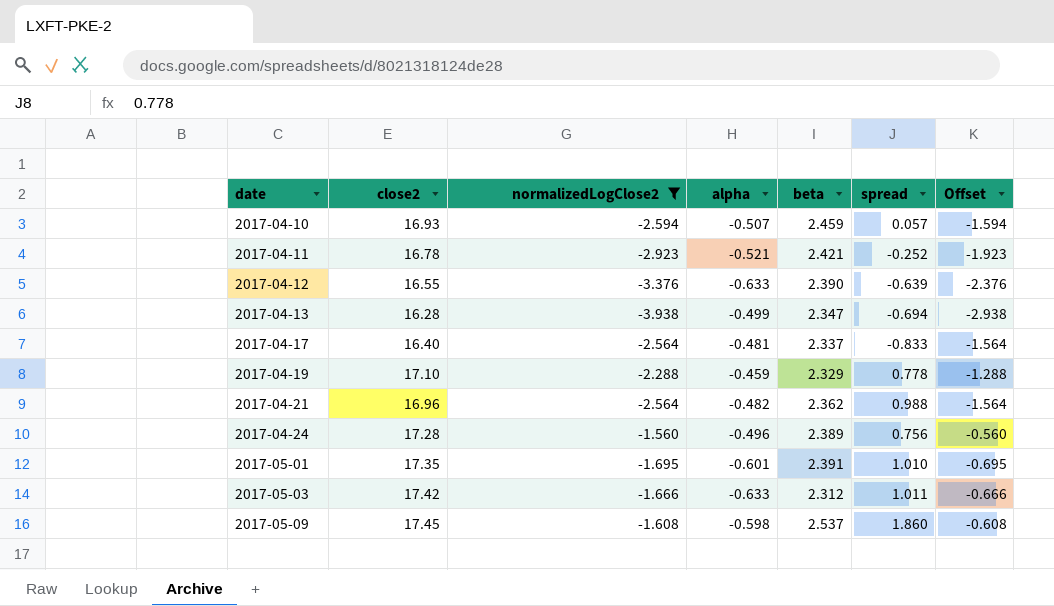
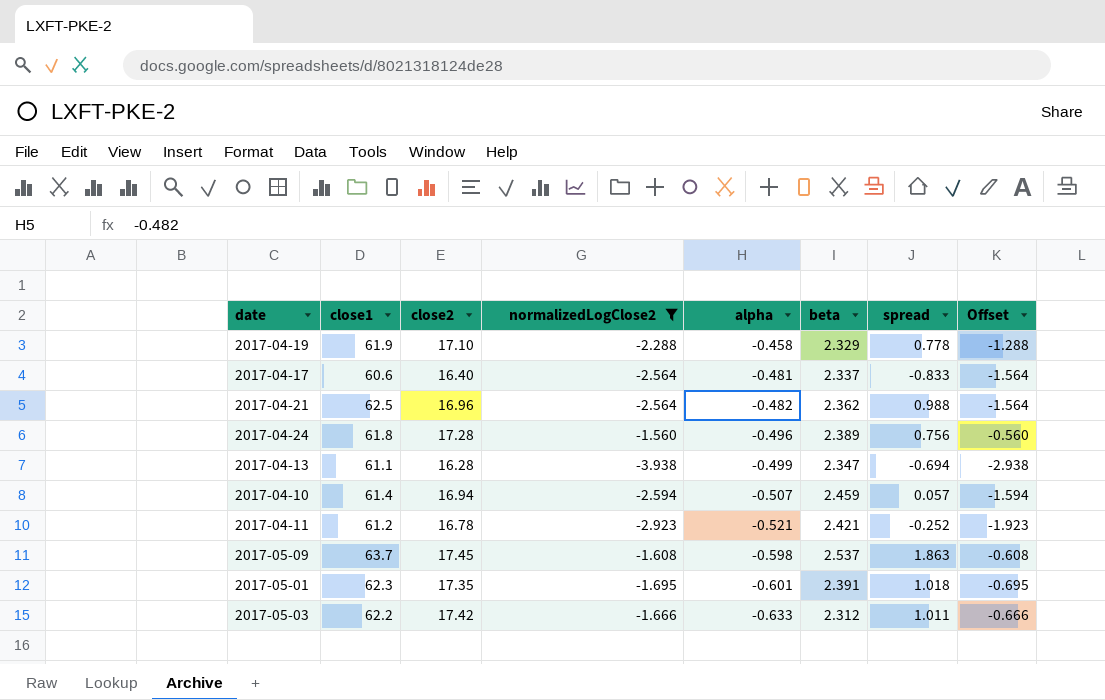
row order: date ascending -> alpha descending
column close1 | position: none -> 2
row 2017-04-12: 16.55 | -3.376 | -0.633 | 2.390 | -0.639 | -2.376 -> none
2017-04-19 | alpha: -0.459 -> -0.458
2017-04-10 | close2: 16.93 -> 16.94
2017-05-09 | spread: 1.860 -> 1.863
2017-05-01 | spread: 1.010 -> 1.018

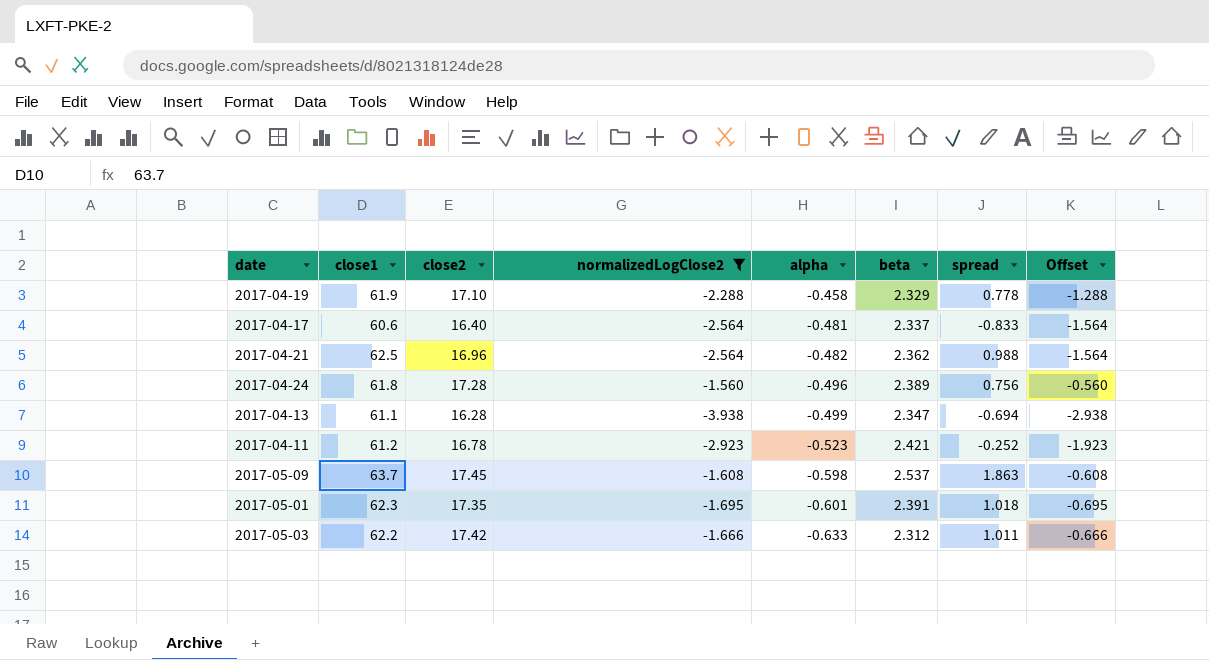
row 2017-04-10: 61.4 | 16.94 | -2.594 | -0.507 | 2.459 | 0.057 | -1.594 -> none
2017-04-11 | alpha: -0.521 -> -0.523

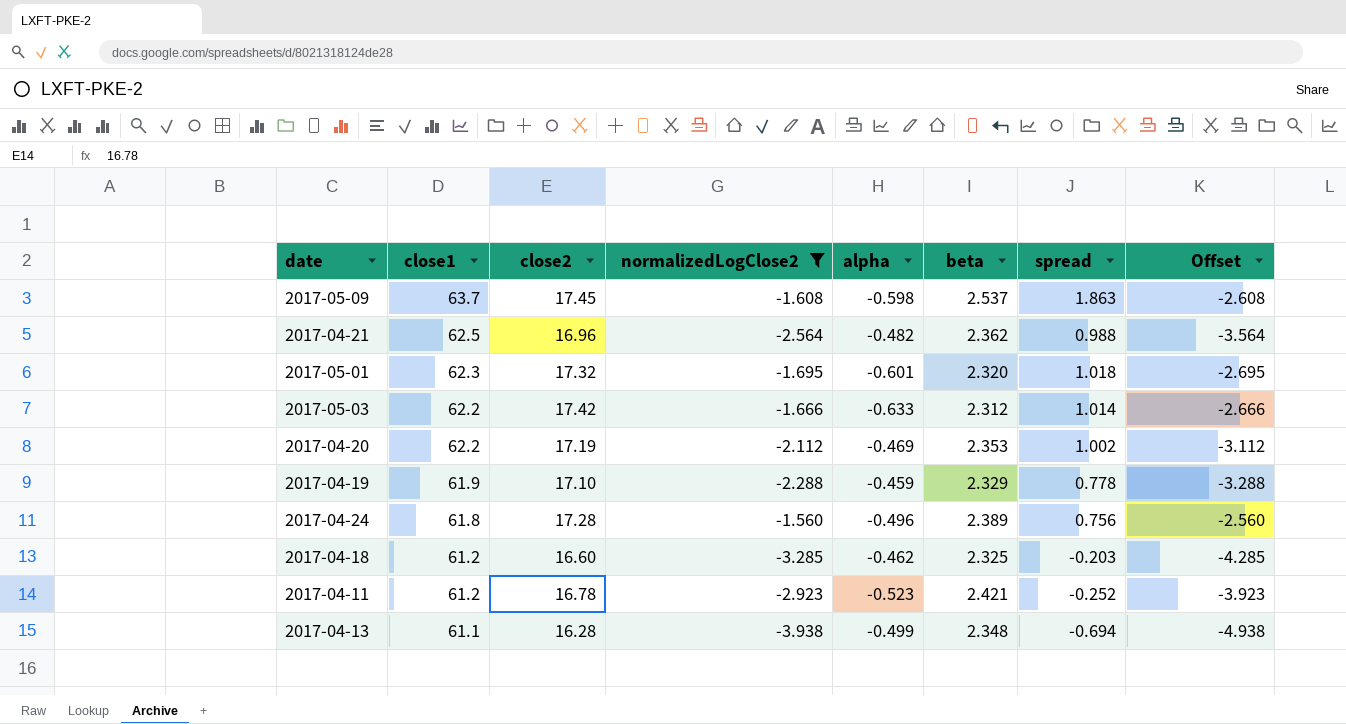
row order: alpha descending -> close1 descending
column Offset | formula: [normalizedLogClose2] + 1 -> [normalizedLogClose2] - 1
row 2017-04-17: 60.6 | 16.40 | -2.564 | -0.481 | 2.337 | -0.833 | -1.564 -> none
2017-05-01 | close2: 17.35 -> 17.32
2017-05-01 | beta: 2.391 -> 2.320
2017-05-03 | spread: 1.011 -> 1.014
row 2017-04-20: none -> 62.2 | 17.19 | -2.112 | -0.469 | 2.353 | 1.002 | -3.112
2017-04-19 | alpha: -0.458 -> -0.459
row 2017-04-18: none -> 61.2 | 16.60 | -3.285 | -0.462 | 2.325 | -0.203 | -4.285
2017-04-13 | beta: 2.347 -> 2.348

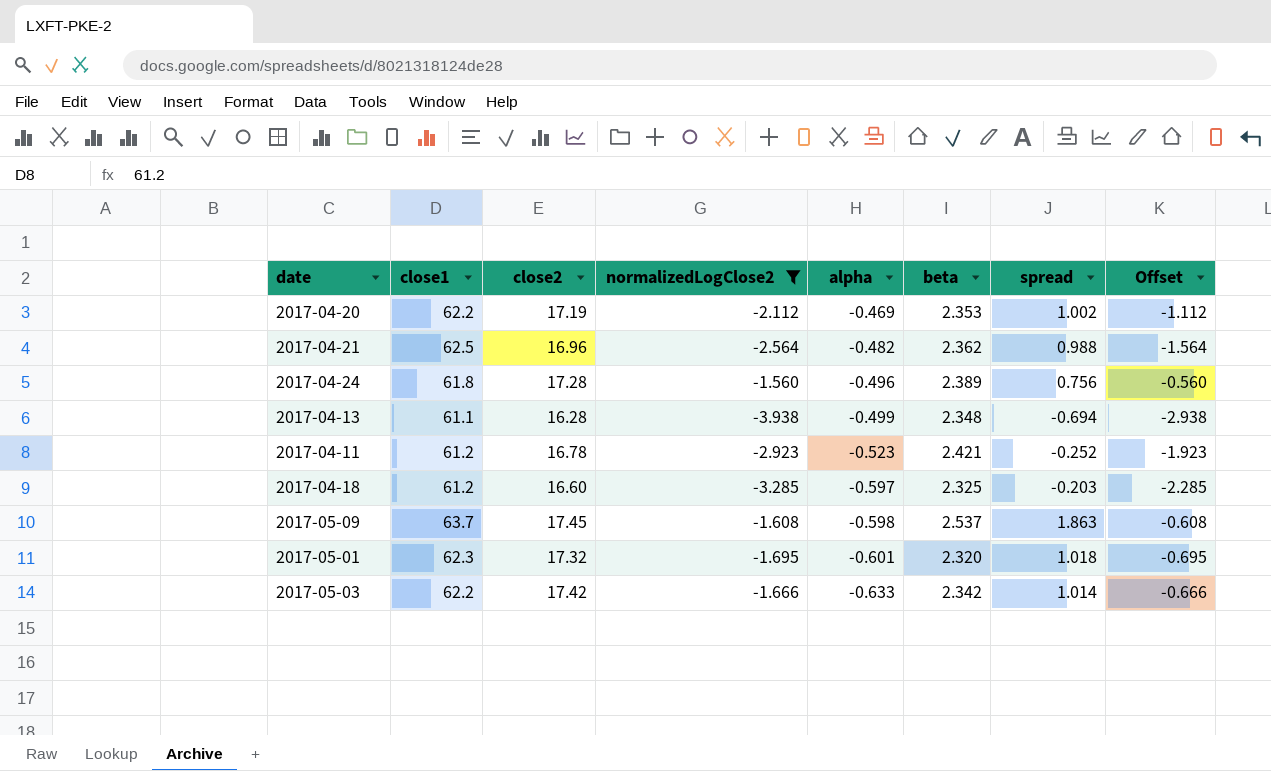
row order: close1 descending -> alpha descending
column Offset | formula: [normalizedLogClose2] - 1 -> [normalizedLogClose2] + 1
row 2017-04-19: 61.9 | 17.10 | -2.288 | -0.459 | 2.329 | 0.778 | -3.288 -> none
2017-04-18 | alpha: -0.462 -> -0.597
2017-05-03 | beta: 2.312 -> 2.342

